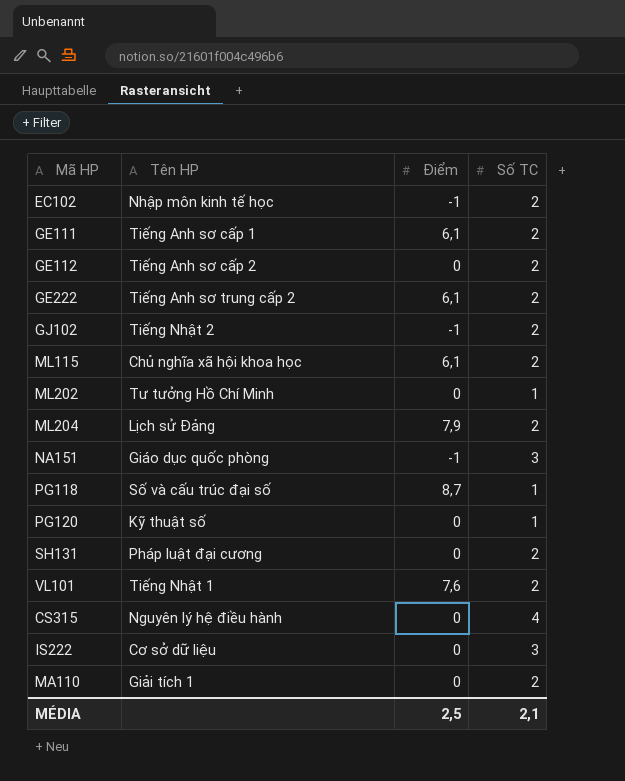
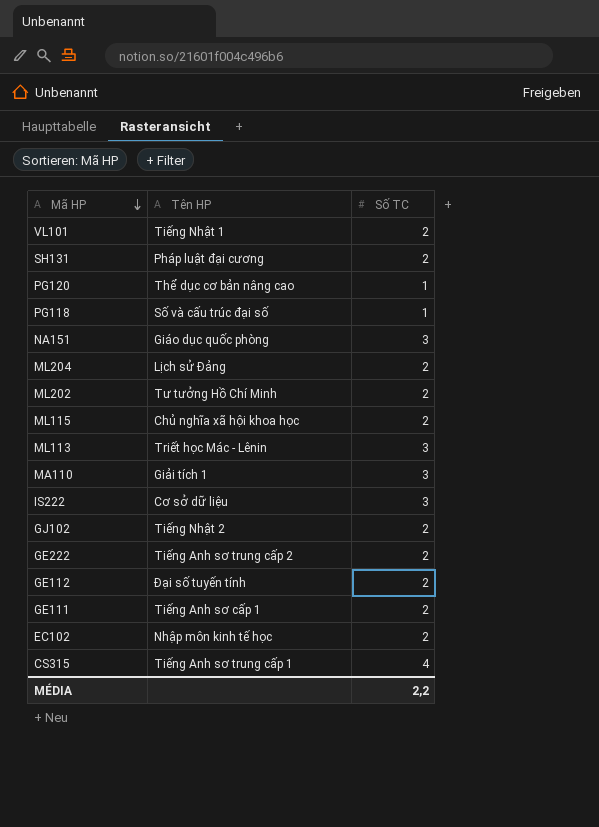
row order: none -> Mã HP descending
column Điểm | position: 3 -> none
PG120 | Tên HP: Kỹ thuật số -> Thể dục cơ bản nâng cao
ML202 | Số TC: 1 -> 2
row ML113: none -> Triết học Mác - Lênin | 3
MA110 | Số TC: 2 -> 3
GE112 | Tên HP: Tiếng Anh sơ cấp 2 -> Đại số tuyến tính
CS315 | Tên HP: Nguyên lý hệ điều hành -> Tiếng Anh sơ trung cấp 1
MÉDIA | Số TC: 2,1 -> 2,2

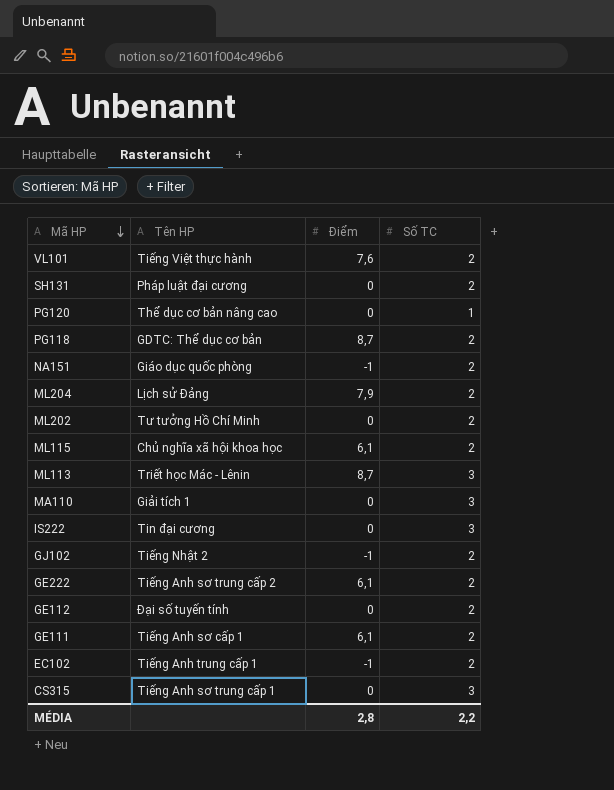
column Điểm | position: none -> 3
VL101 | Tên HP: Tiếng Nhật 1 -> Tiếng Việt thực hành
PG118 | Tên HP: Số và cấu trúc đại số -> GDTC: Thể dục cơ bản
PG118 | Số TC: 1 -> 2
NA151 | Số TC: 3 -> 2
IS222 | Tên HP: Cơ sở dữ liệu -> Tin đại cương
EC102 | Tên HP: Nhập môn kinh tế học -> Tiếng Anh trung cấp 1
CS315 | Số TC: 4 -> 3

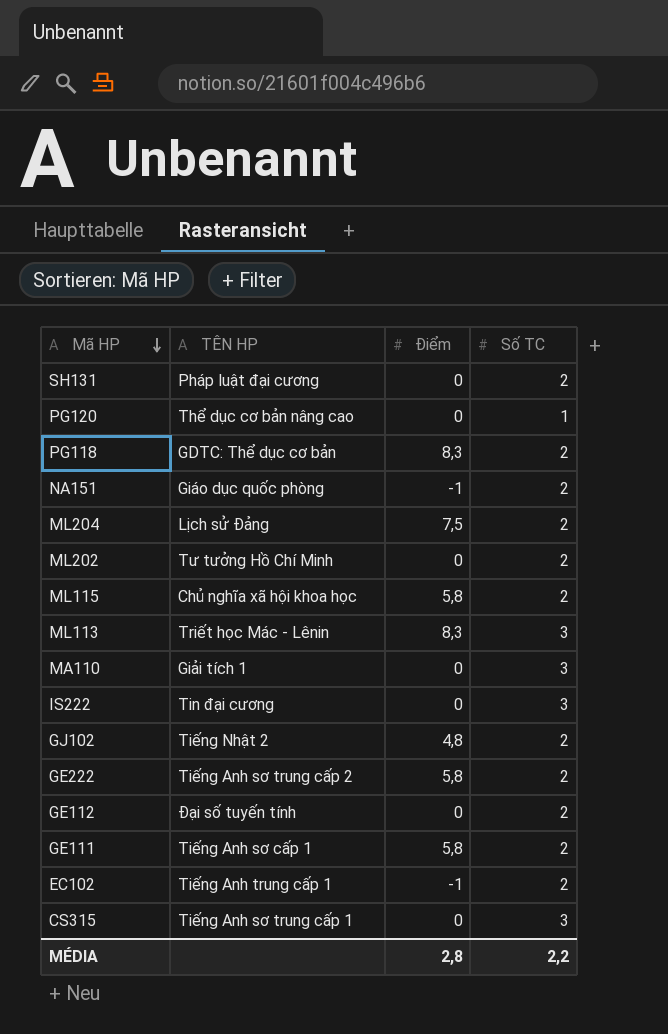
column name: Tên HP -> TÊN HP
row VL101: Tiếng Việt thực hành | 7,6 | 2 -> none
PG118 | Điểm: 8,7 -> 8,3
ML204 | Điểm: 7,9 -> 7,5
ML115 | Điểm: 6,1 -> 5,8
ML113 | Điểm: 8,7 -> 8,3
GJ102 | Điểm: -1 -> 4,8
GE222 | Điểm: 6,1 -> 5,8
GE111 | Điểm: 6,1 -> 5,8

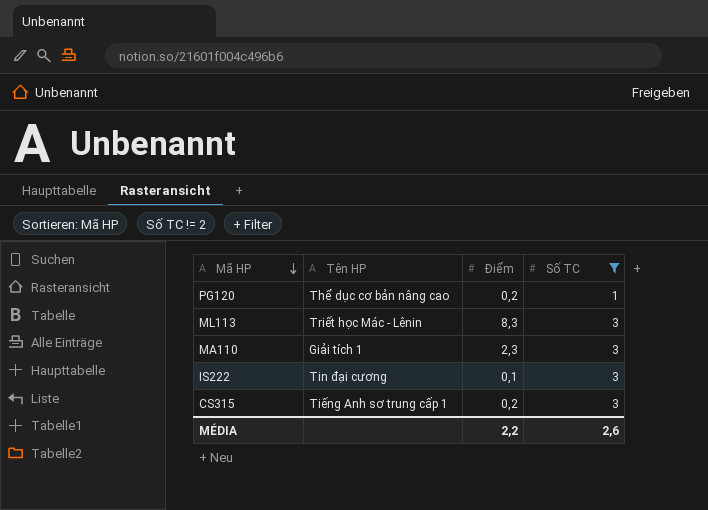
filter: none -> Số TC != 2
column name: TÊN HP -> Tên HP
PG120 | Điểm: 0 -> 0,2
MA110 | Điểm: 0 -> 2,3
IS222 | Điểm: 0 -> 0,1
CS315 | Điểm: 0 -> 0,2
MÉDIA | Điểm: 2,8 -> 2,2
MÉDIA | Số TC: 2,2 -> 2,6

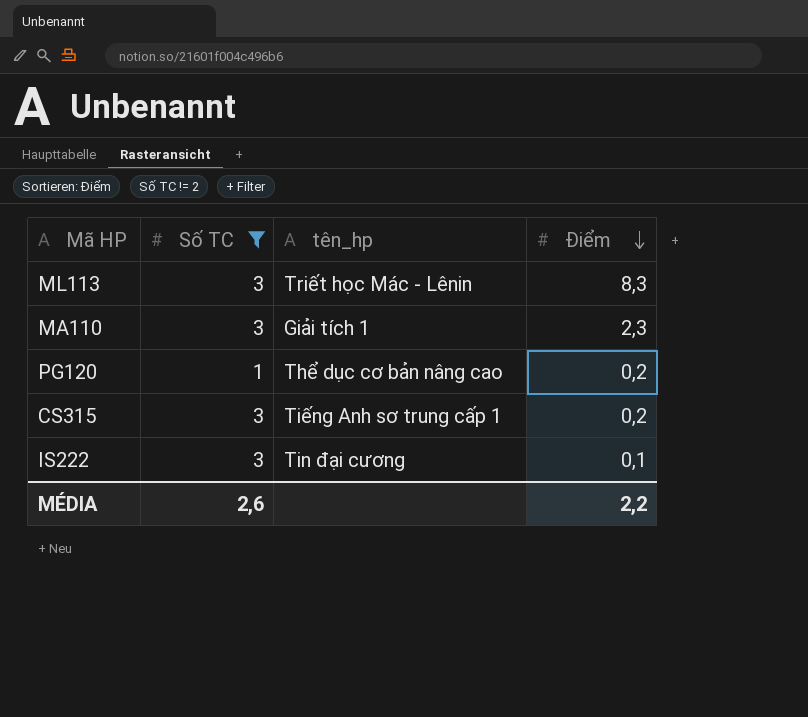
row order: Mã HP descending -> Điểm descending
column Số TC | position: 4 -> 2
column name: Tên HP -> tên_hp

